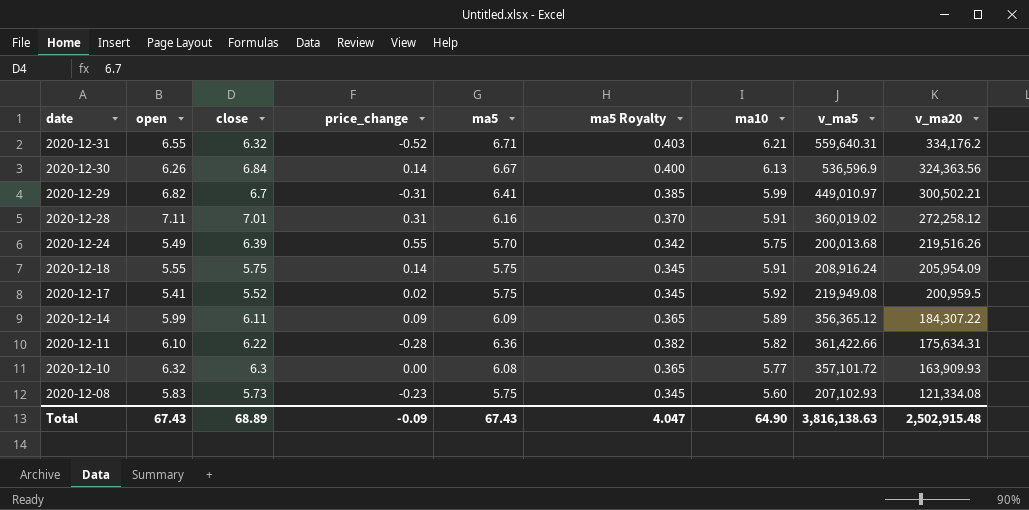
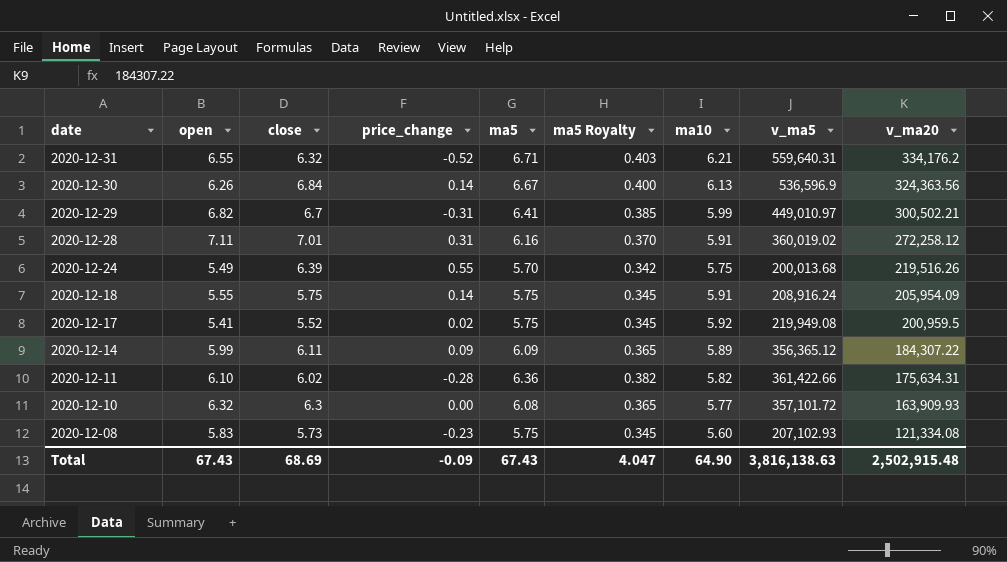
2020-12-11 | close: 6.22 -> 6.02
Total | close: 68.89 -> 68.69

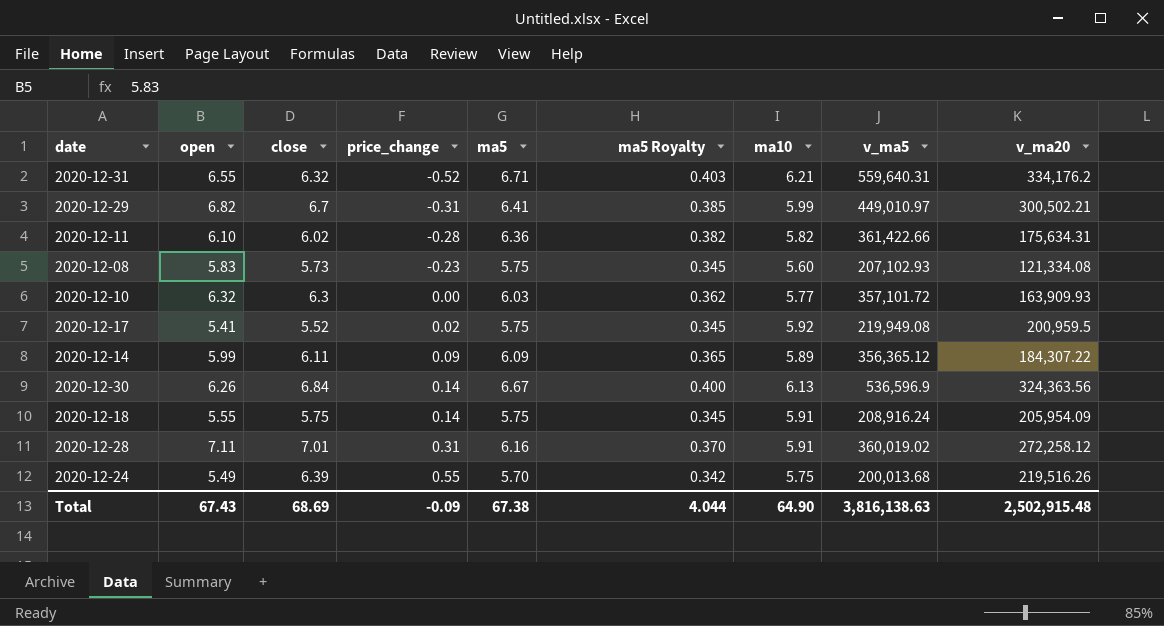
row order: date descending -> price_change ascending
2020-12-10 | ma5: 6.08 -> 6.03
2020-12-10 | ma5 Royalty: 0.365 -> 0.362
Total | ma5: 67.43 -> 67.38
Total | ma5 Royalty: 4.047 -> 4.044

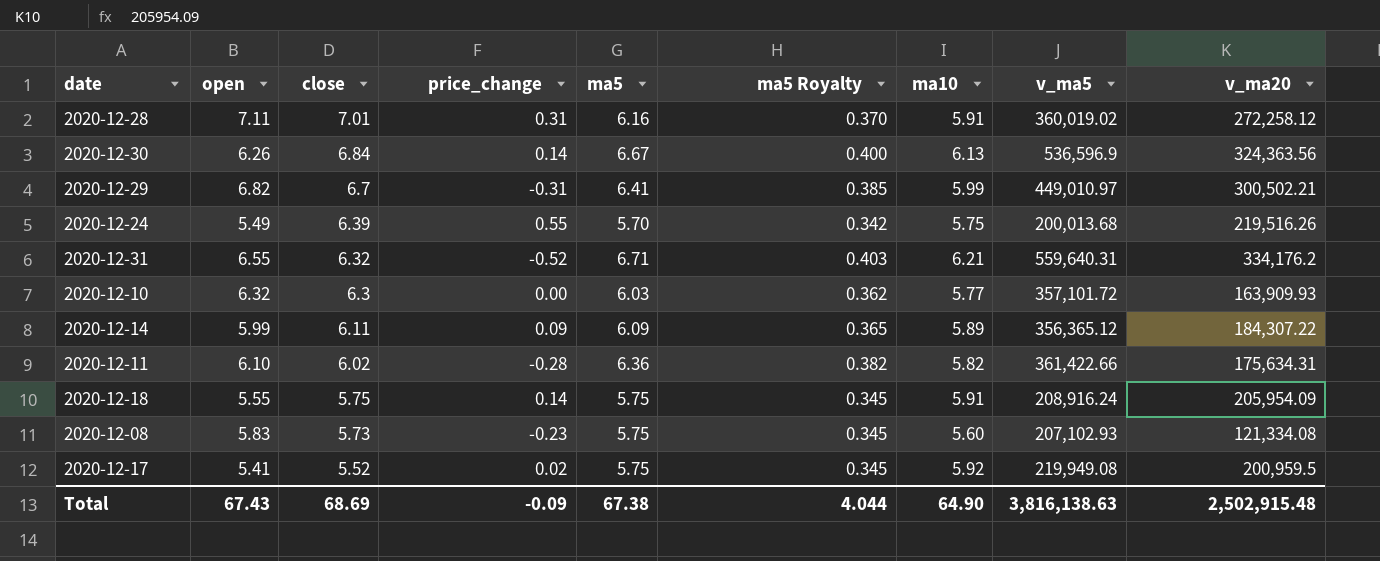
row order: price_change ascending -> close descending

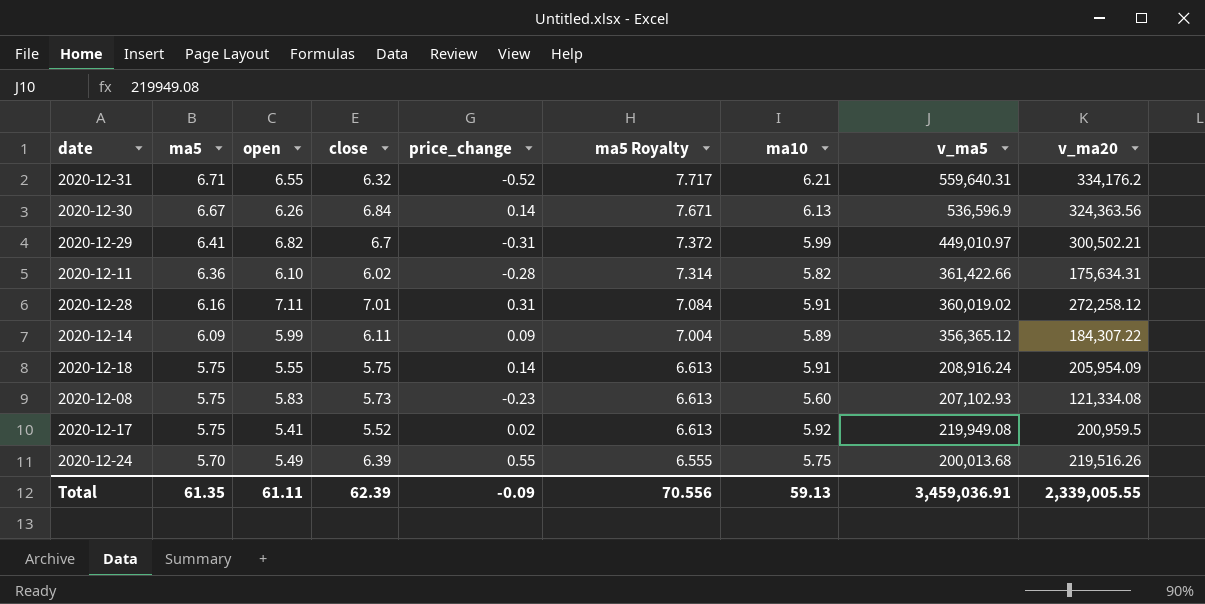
row order: close descending -> ma5 descending
column ma5 | position: 5 -> 2
column ma5 Royalty | formula: [ma5] * 0.06 -> [ma5] * 1.15
row 2020-12-10: 6.32 | 6.3 | 0.00 | 6.03 | 0.362 | 5.77 | 357,101.72 | 163,909.93 -> none
Total | ma5: 67.38 -> 61.35
Total | open: 67.43 -> 61.11
Total | close: 68.69 -> 62.39
Total | ma5 Royalty: 4.044 -> 70.556
Total | ma10: 64.90 -> 59.13
Total | v_ma5: 3,816,138.63 -> 3,459,036.91
Total | v_ma20: 2,502,915.48 -> 2,339,005.55

